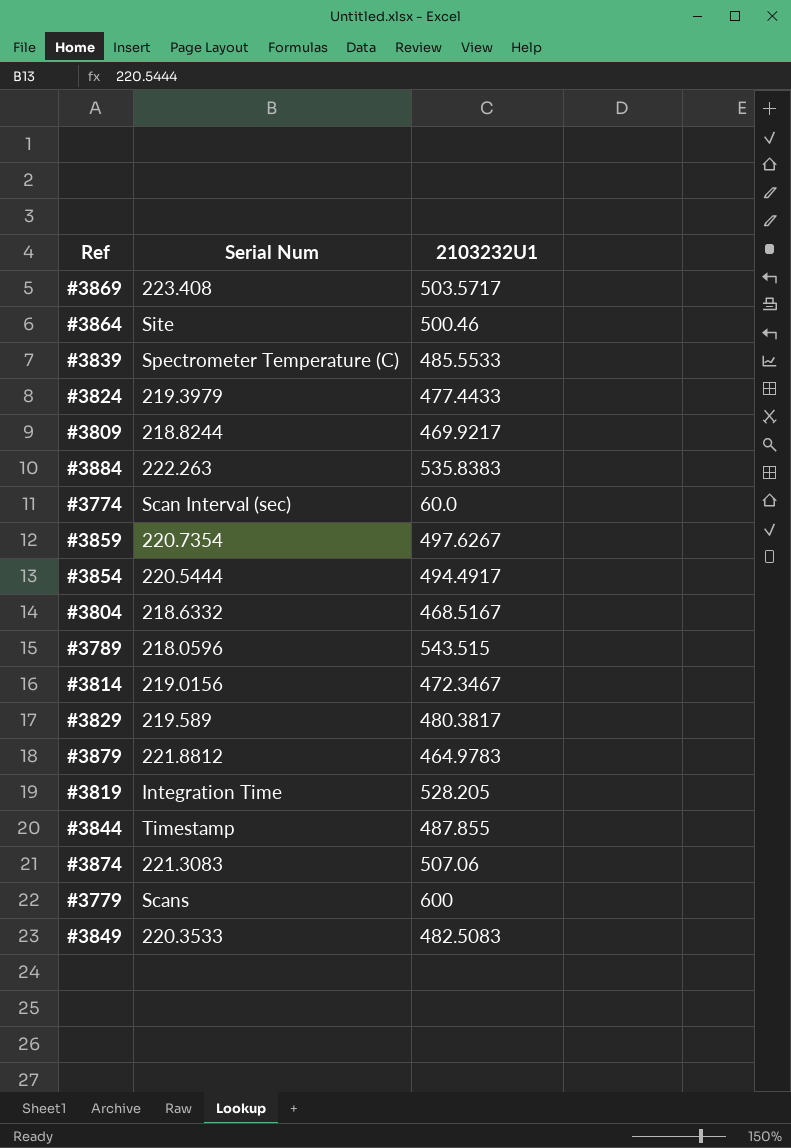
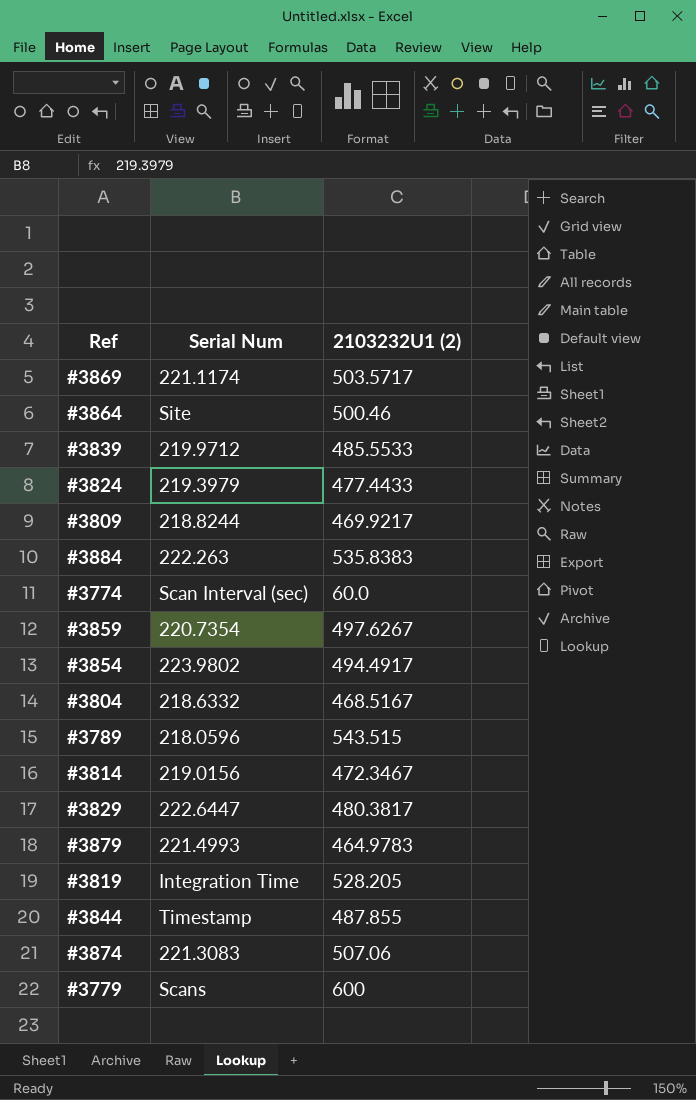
column name: 2103232U1 -> 2103232U1 (2)
row #3849: 220.3533 | 482.5083 -> none
#3869 | Serial Num: 223.408 -> 221.1174
#3839 | Serial Num: Spectrometer Temperature (C) -> 219.9712
#3854 | Serial Num: 220.5444 -> 223.9802
#3829 | Serial Num: 219.589 -> 222.6447
#3879 | Serial Num: 221.8812 -> 221.4993

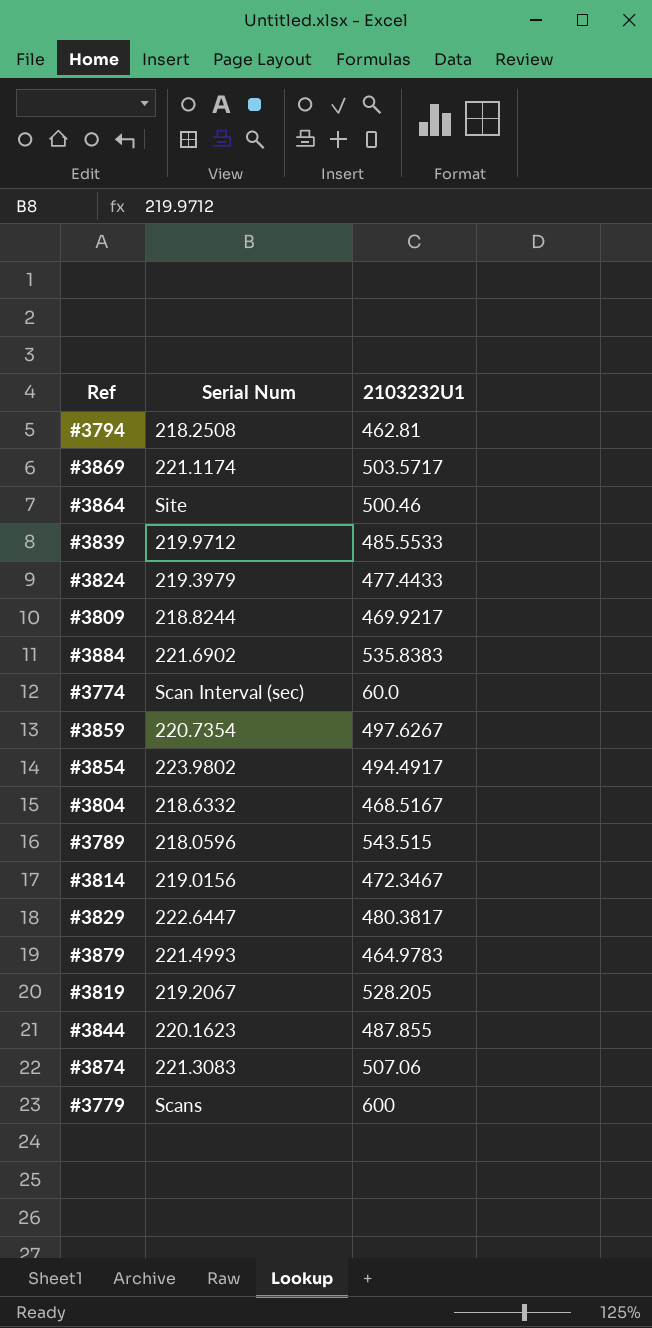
column name: 2103232U1 (2) -> 2103232U1
row #3794: none -> 218.2508 | 462.81
#3884 | Serial Num: 222.263 -> 221.6902
#3819 | Serial Num: Integration Time -> 219.2067
#3844 | Serial Num: Timestamp -> 220.1623

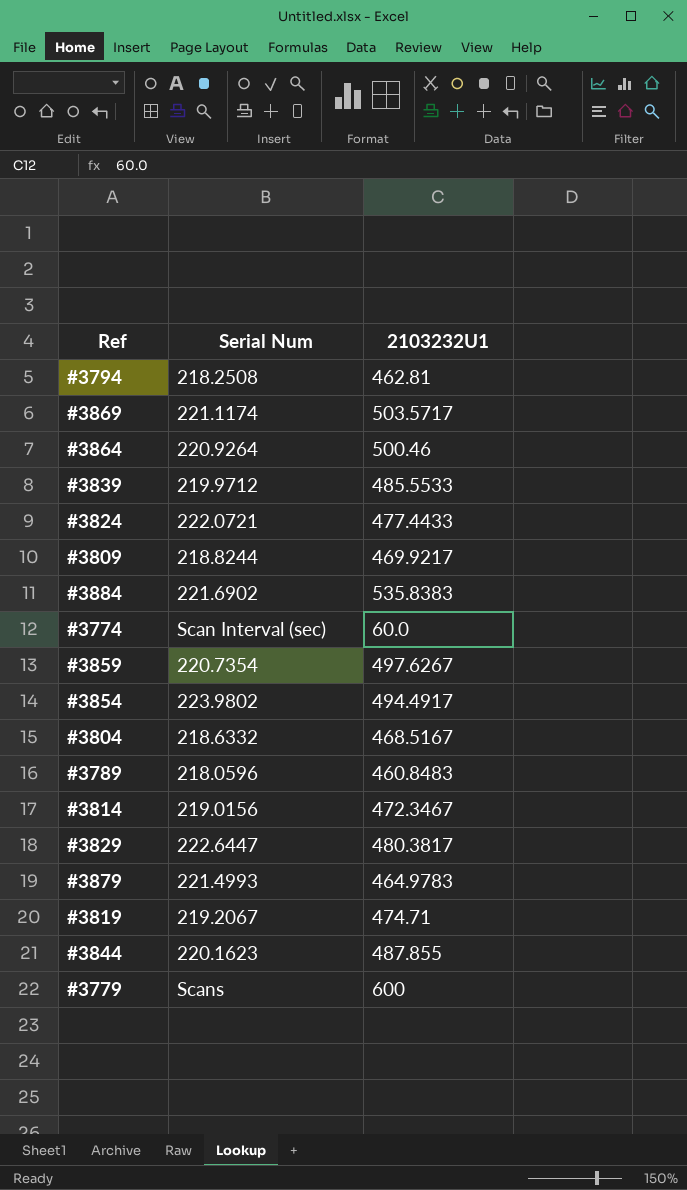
row #3874: 221.3083 | 507.06 -> none
#3864 | Serial Num: Site -> 220.9264
#3824 | Serial Num: 219.3979 -> 222.0721
#3789 | 2103232U1: 543.515 -> 460.8483
#3819 | 2103232U1: 528.205 -> 474.71

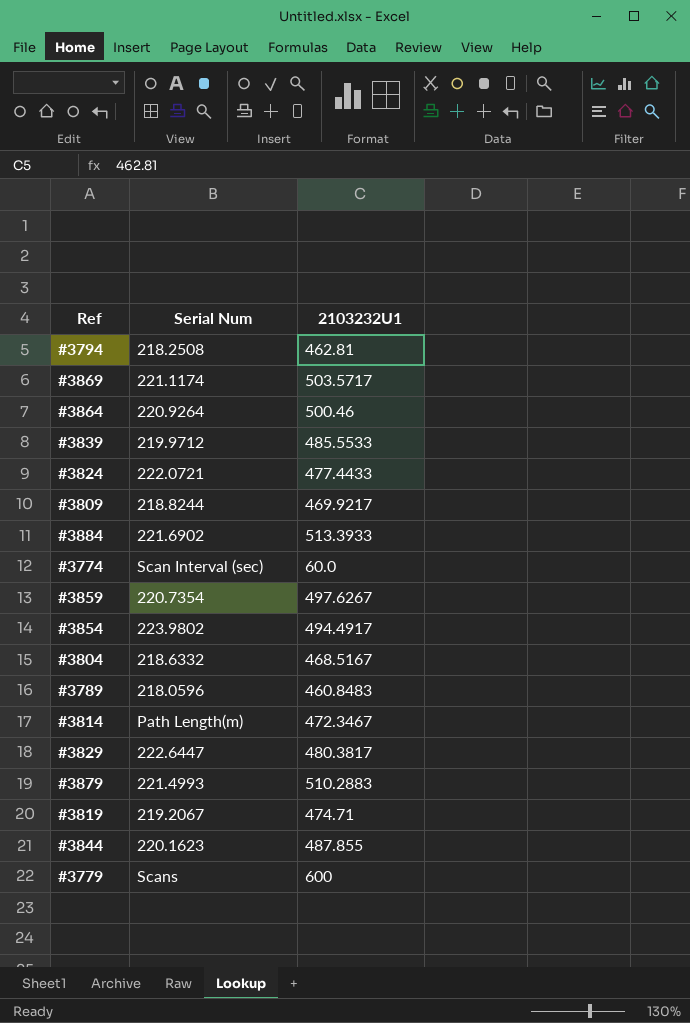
#3884 | 2103232U1: 535.8383 -> 513.3933
#3814 | Serial Num: 219.0156 -> Path Length(m)
#3879 | 2103232U1: 464.9783 -> 510.2883

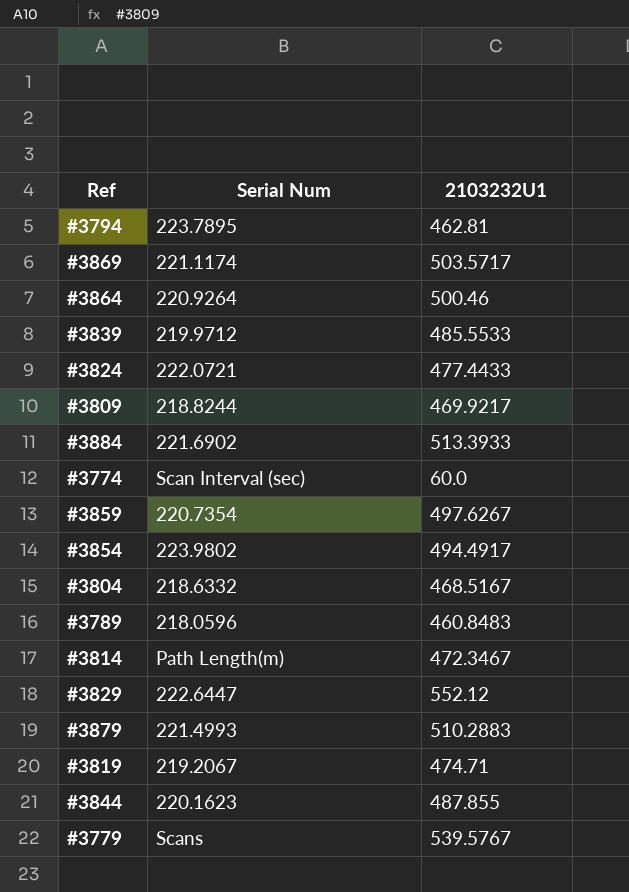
#3794 | Serial Num: 218.2508 -> 223.7895
#3829 | 2103232U1: 480.3817 -> 552.12
#3779 | 2103232U1: 600 -> 539.5767

